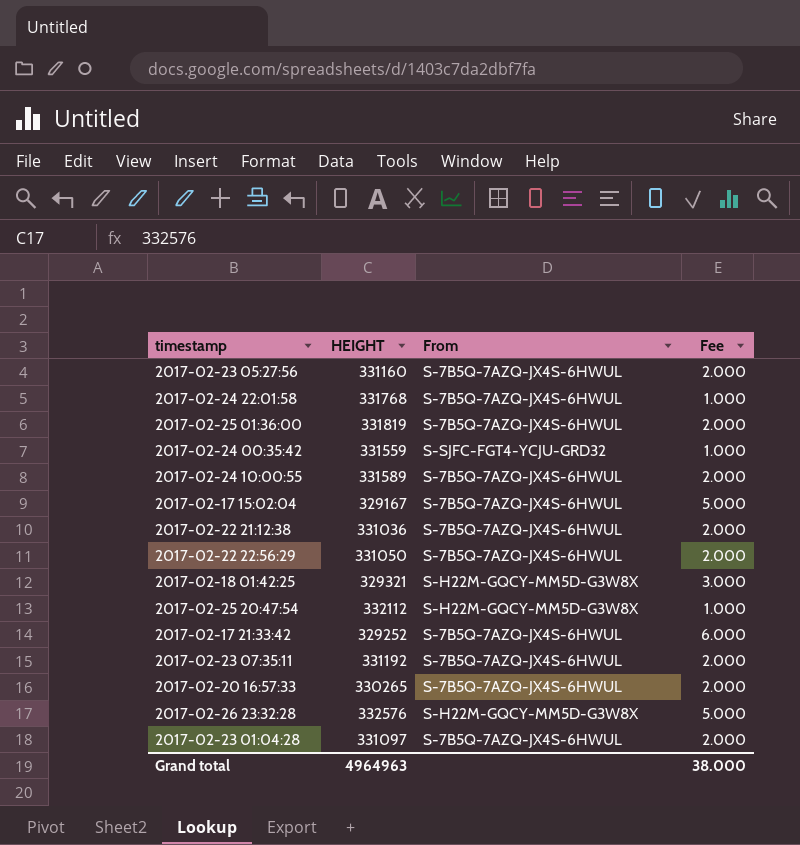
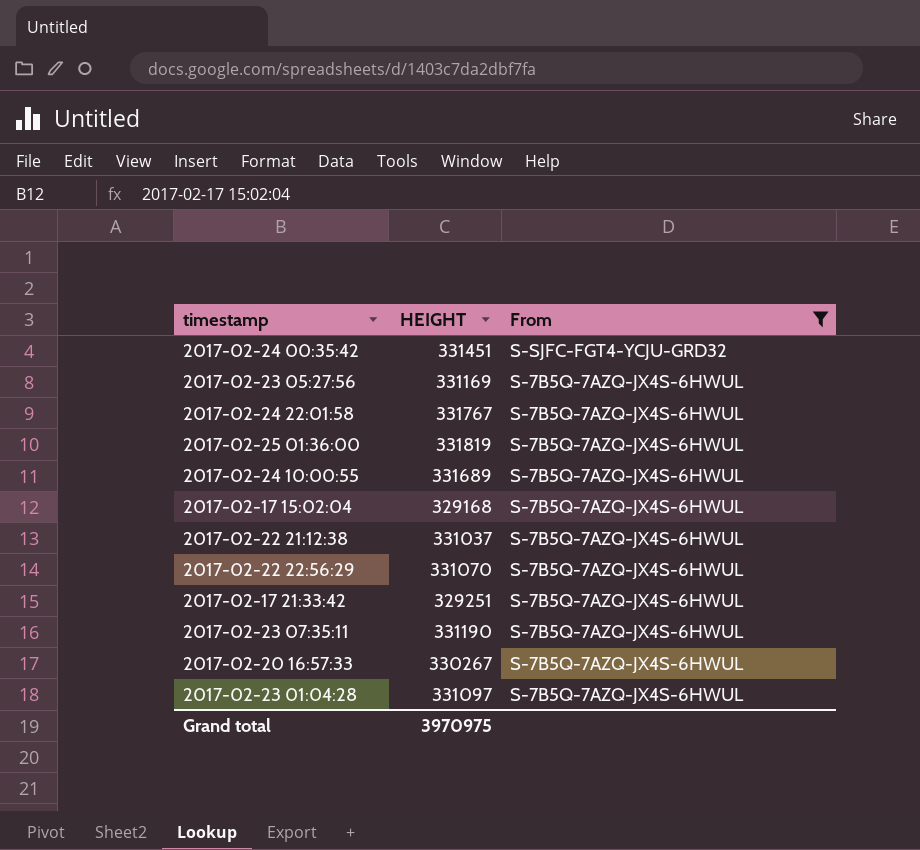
filter: none -> From != S-H22M-GQCY-MM5D-G3W8X
row order: none -> From descending
column Fee | position: 4 -> none
2017-02-24 00:35:42 | HEIGHT: 331559 -> 331451
2017-02-23 05:27:56 | HEIGHT: 331160 -> 331169
2017-02-24 22:01:58 | HEIGHT: 331768 -> 331767
2017-02-24 10:00:55 | HEIGHT: 331589 -> 331689
2017-02-17 15:02:04 | HEIGHT: 329167 -> 329168
2017-02-22 21:12:38 | HEIGHT: 331036 -> 331037
2017-02-22 22:56:29 | HEIGHT: 331050 -> 331070
2017-02-17 21:33:42 | HEIGHT: 329252 -> 329251
2017-02-23 07:35:11 | HEIGHT: 331192 -> 331190
2017-02-20 16:57:33 | HEIGHT: 330265 -> 330267
Grand total | HEIGHT: 4964963 -> 3970975

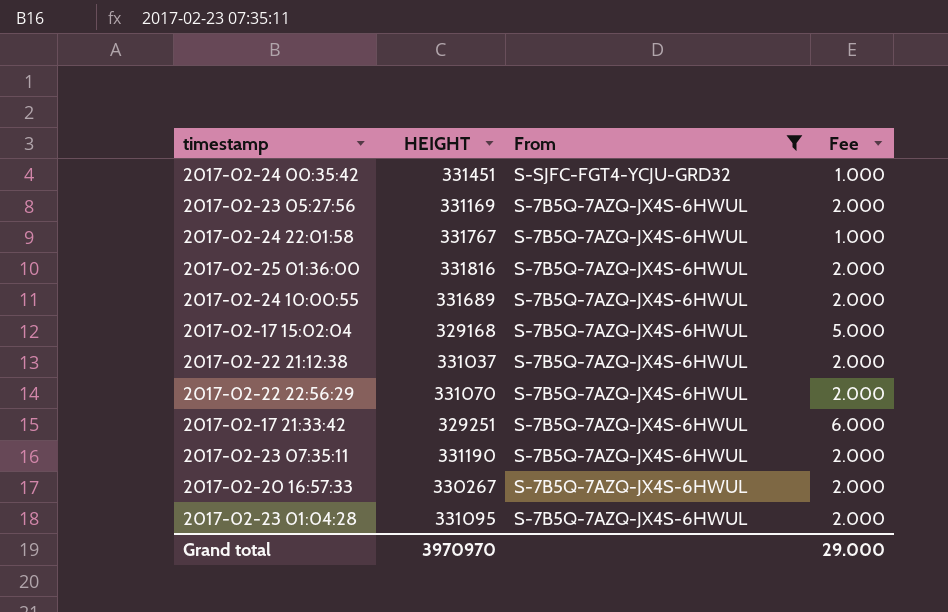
column Fee | position: none -> 4
2017-02-25 01:36:00 | HEIGHT: 331819 -> 331816
2017-02-23 01:04:28 | HEIGHT: 331097 -> 331095
Grand total | HEIGHT: 3970975 -> 3970970

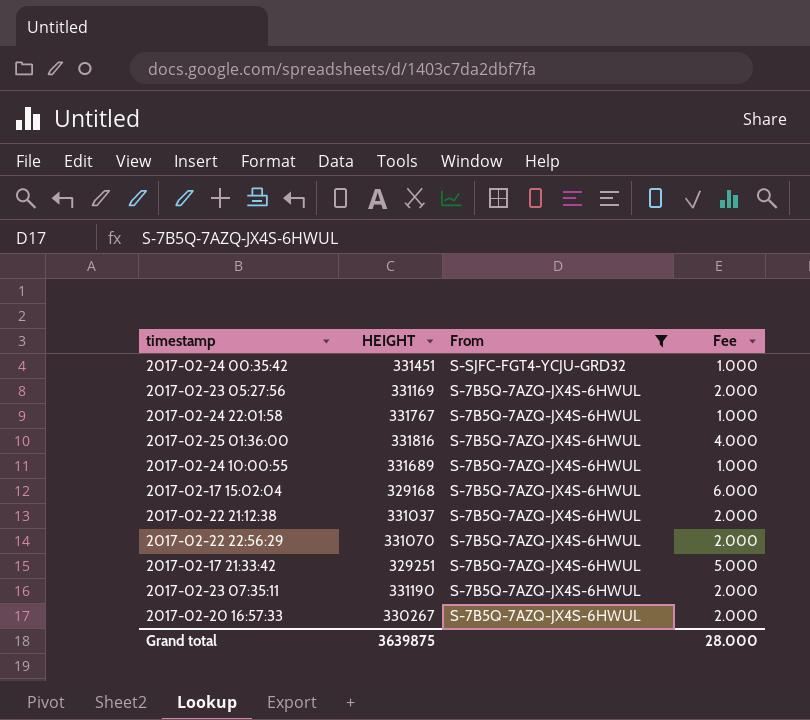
row 2017-02-23 01:04:28: 331095 | S-7B5Q-7AZQ-JX4S-6HWUL | 2.000 -> none
2017-02-25 01:36:00 | Fee: 2.000 -> 4.000
2017-02-24 10:00:55 | Fee: 2.000 -> 1.000
2017-02-17 15:02:04 | Fee: 5.000 -> 6.000
2017-02-17 21:33:42 | Fee: 6.000 -> 5.000
Grand total | HEIGHT: 3970970 -> 3639875
Grand total | Fee: 29.000 -> 28.000

